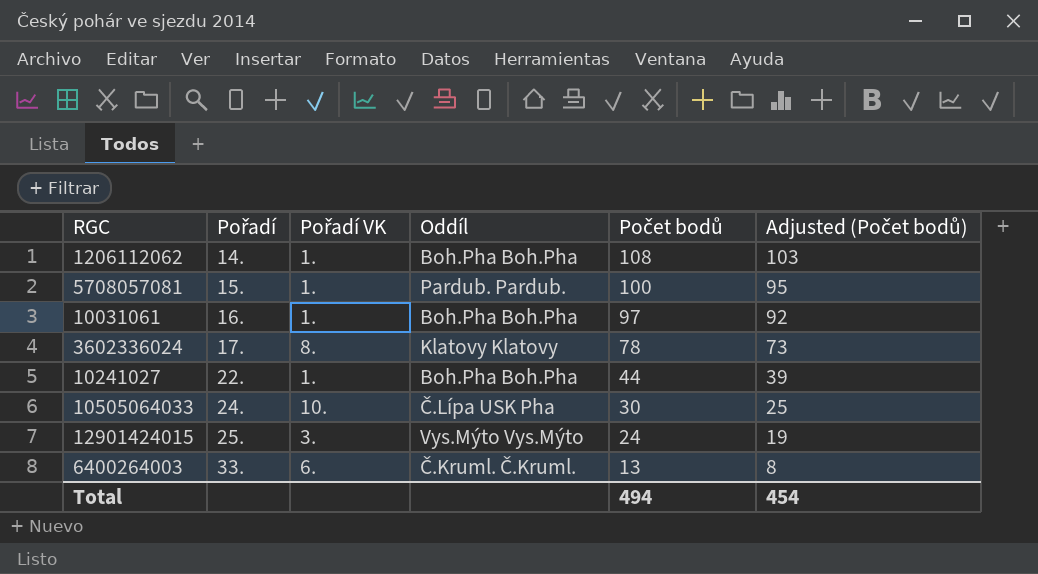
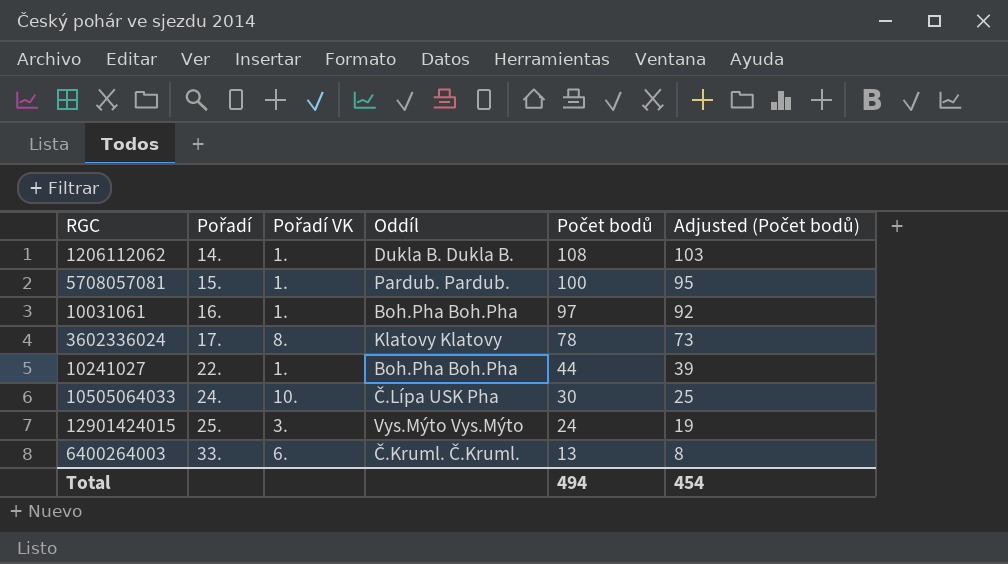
1206112062 | Oddíl: Boh.Pha Boh.Pha -> Dukla B. Dukla B.

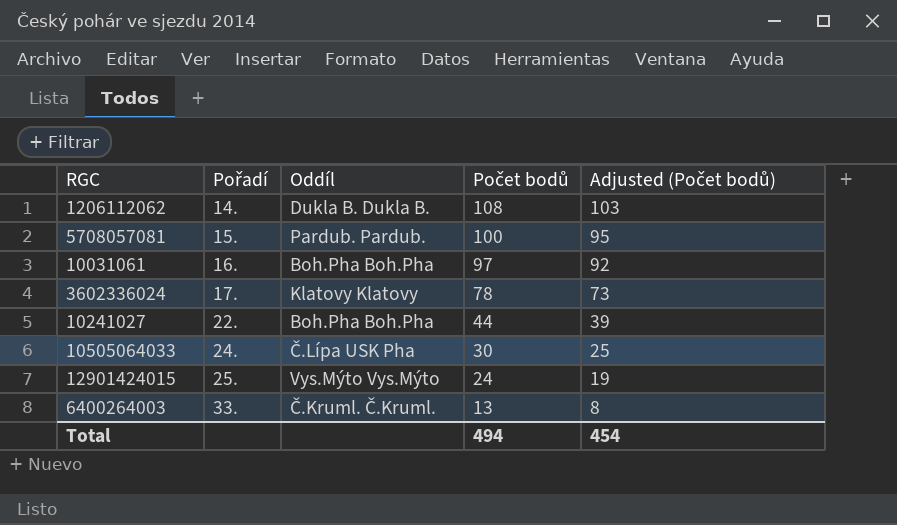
column Pořadí VK | position: 3 -> none

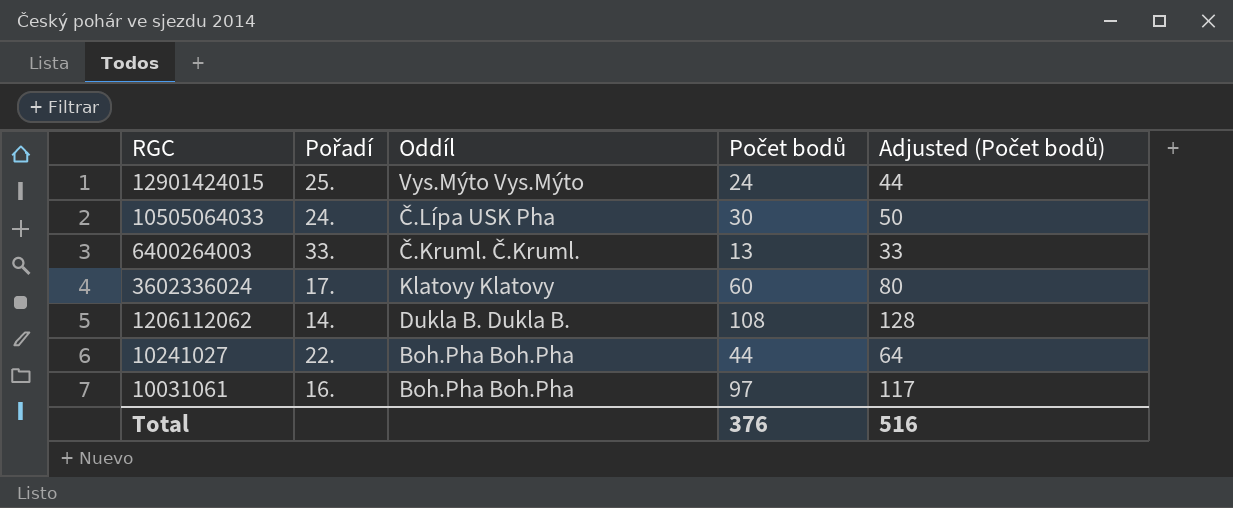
row order: Pořadí ascending -> RGC descending
column Adjusted (Počet bodů) | formula: [Počet bodů] - 5 -> [Počet bodů] + 20
row 5708057081: 15. | Pardub. Pardub. | 100 | 95 -> none
3602336024 | Počet bodů: 78 -> 60
Total | Počet bodů: 494 -> 376
Total | Adjusted (Počet bodů): 454 -> 516

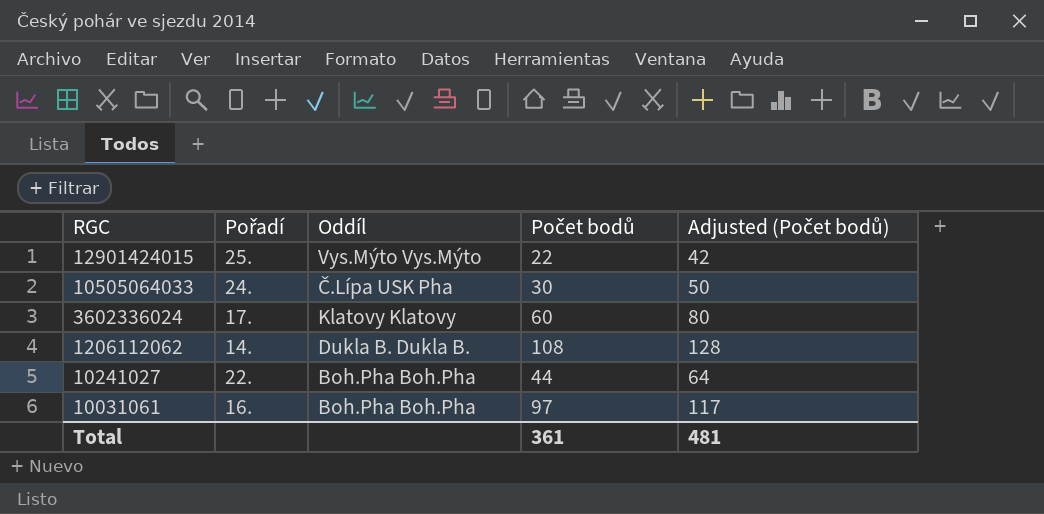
row 6400264003: 33. | Č.Kruml. Č.Kruml. | 13 | 33 -> none
12901424015 | Počet bodů: 24 -> 22
12901424015 | Adjusted (Počet bodů): 44 -> 42
Total | Počet bodů: 376 -> 361
Total | Adjusted (Počet bodů): 516 -> 481

